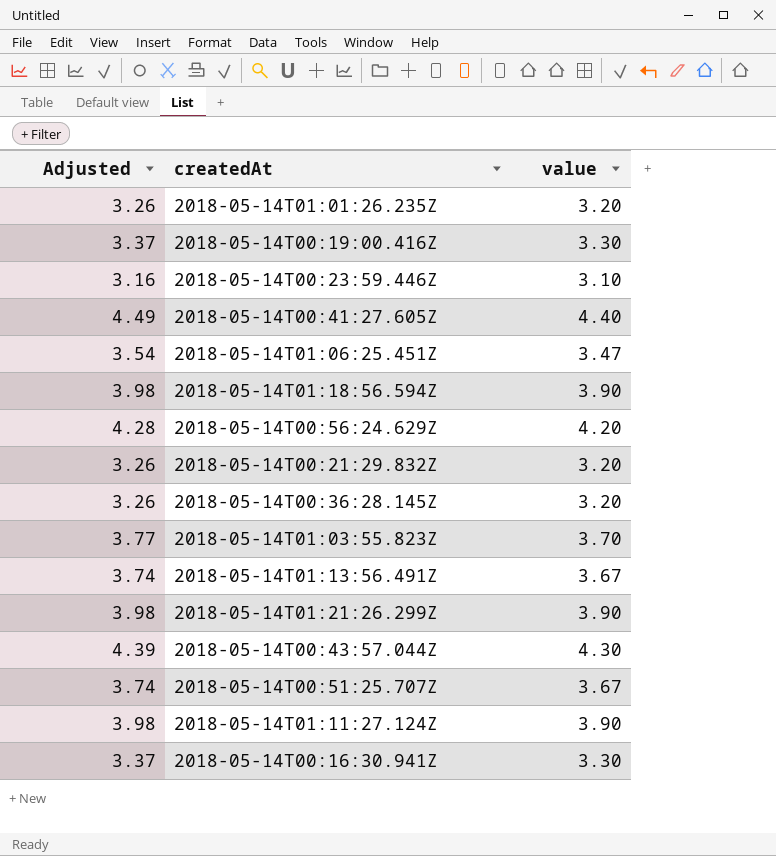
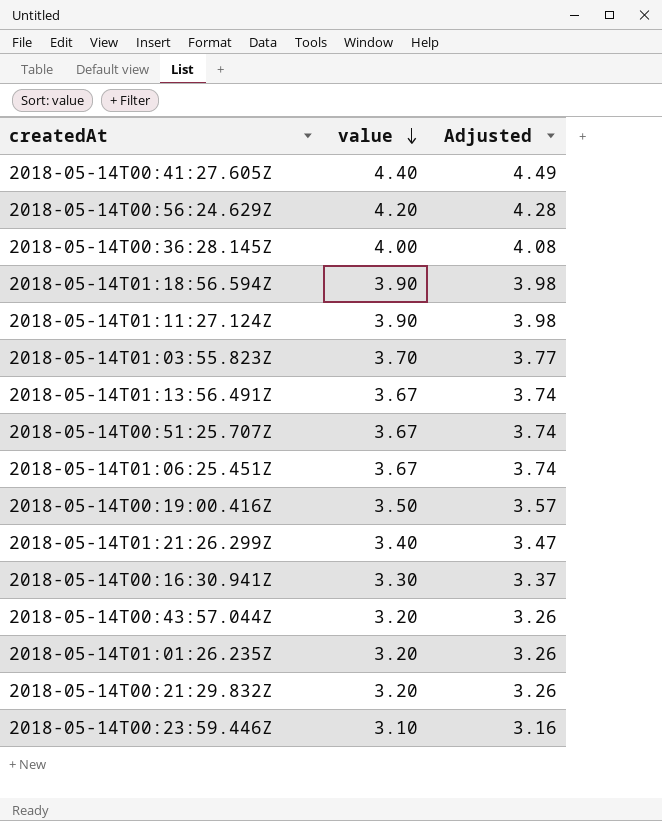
row order: none -> value descending
column Adjusted | position: 1 -> 3
2018-05-14T00:36:28.145Z | value: 3.20 -> 4.00
2018-05-14T00:36:28.145Z | Adjusted: 3.26 -> 4.08
2018-05-14T01:06:25.451Z | value: 3.47 -> 3.67
2018-05-14T01:06:25.451Z | Adjusted: 3.54 -> 3.74
2018-05-14T00:19:00.416Z | value: 3.30 -> 3.50
2018-05-14T00:19:00.416Z | Adjusted: 3.37 -> 3.57
2018-05-14T01:21:26.299Z | value: 3.90 -> 3.40
2018-05-14T01:21:26.299Z | Adjusted: 3.98 -> 3.47
2018-05-14T00:43:57.044Z | value: 4.30 -> 3.20
2018-05-14T00:43:57.044Z | Adjusted: 4.39 -> 3.26

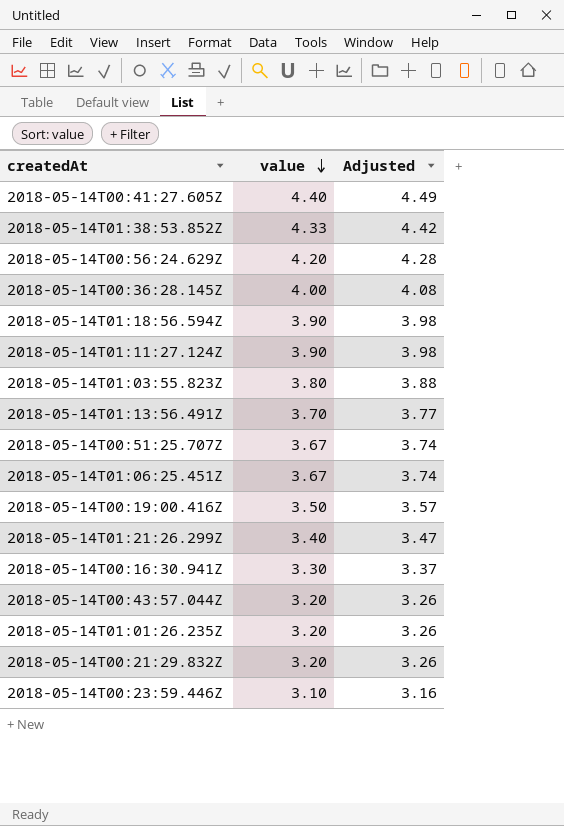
row 2018-05-14T01:38:53.852Z: none -> 4.33 | 4.42
2018-05-14T01:03:55.823Z | value: 3.70 -> 3.80
2018-05-14T01:03:55.823Z | Adjusted: 3.77 -> 3.88
2018-05-14T01:13:56.491Z | value: 3.67 -> 3.70
2018-05-14T01:13:56.491Z | Adjusted: 3.74 -> 3.77

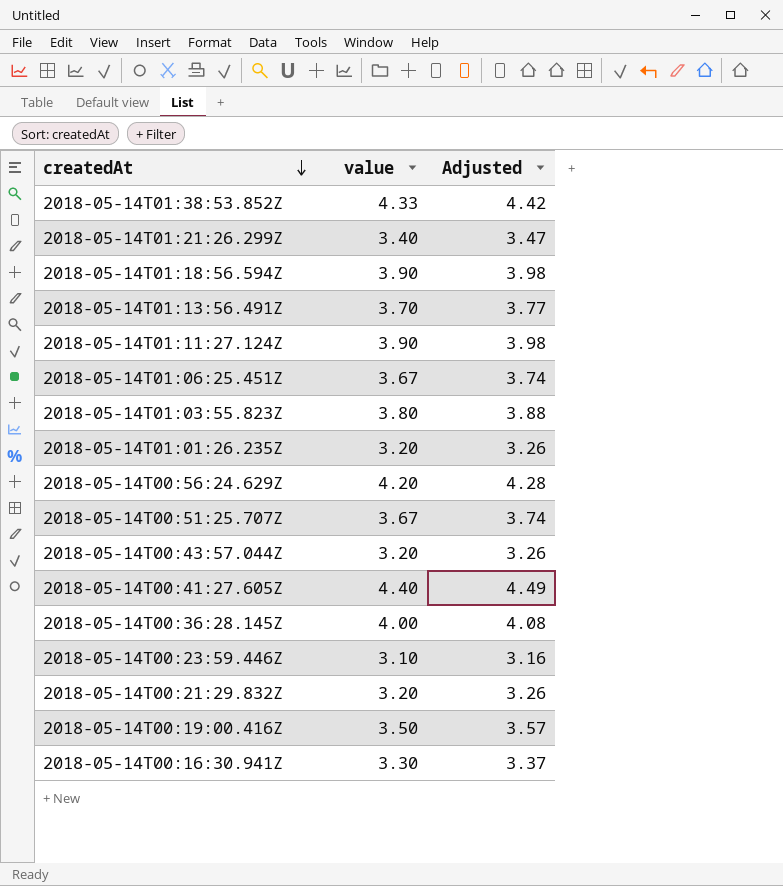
row order: value descending -> createdAt descending

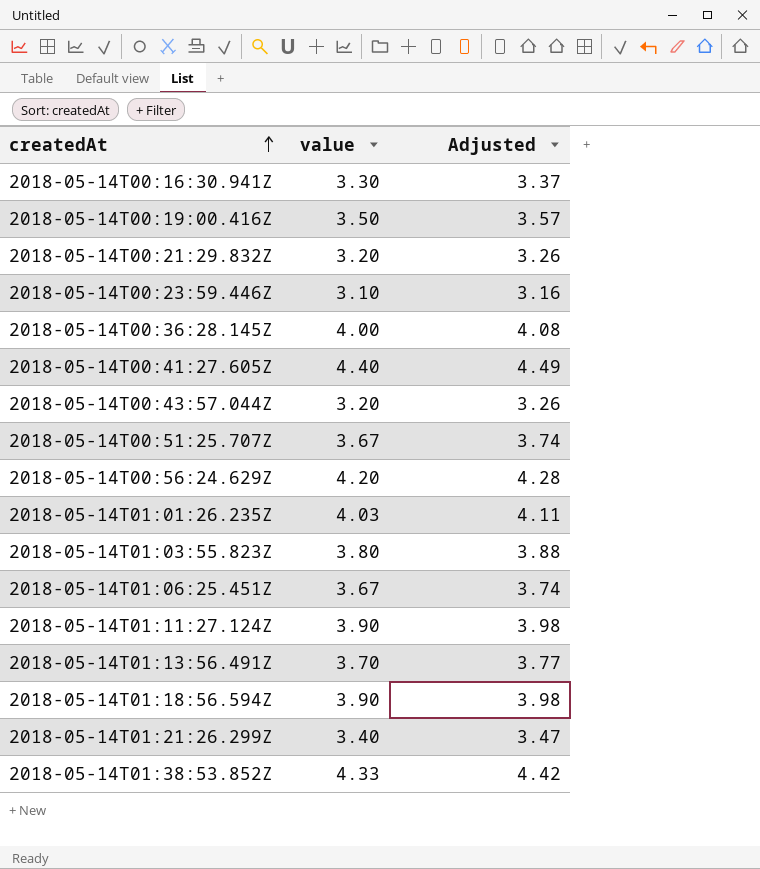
row order: createdAt descending -> createdAt ascending
2018-05-14T01:01:26.235Z | value: 3.20 -> 4.03
2018-05-14T01:01:26.235Z | Adjusted: 3.26 -> 4.11

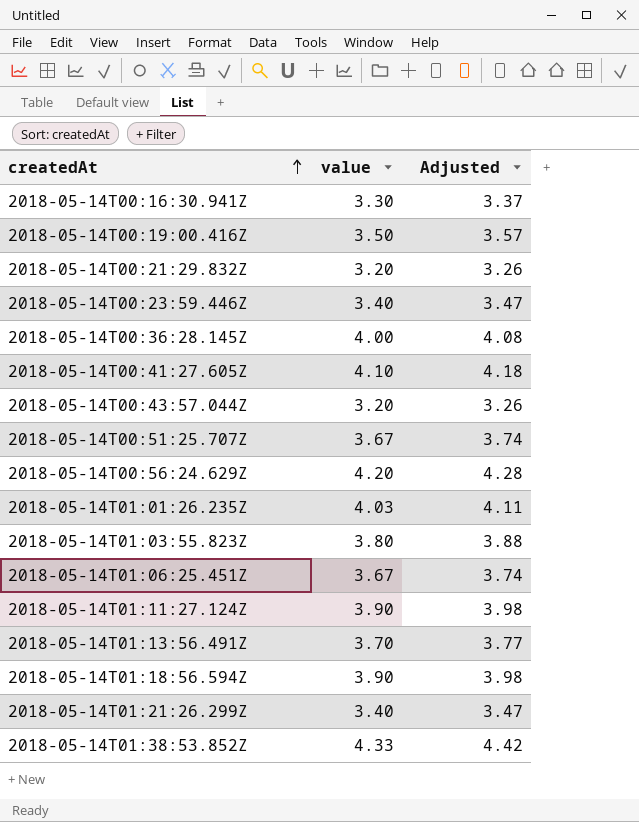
2018-05-14T00:23:59.446Z | value: 3.10 -> 3.40
2018-05-14T00:23:59.446Z | Adjusted: 3.16 -> 3.47
2018-05-14T00:41:27.605Z | value: 4.40 -> 4.10
2018-05-14T00:41:27.605Z | Adjusted: 4.49 -> 4.18

